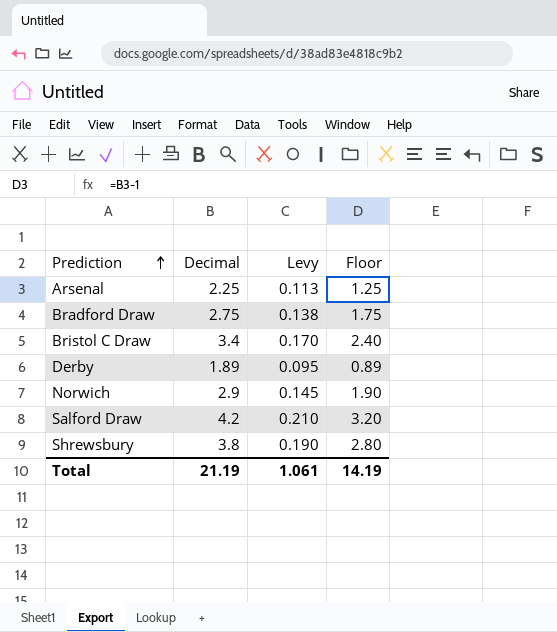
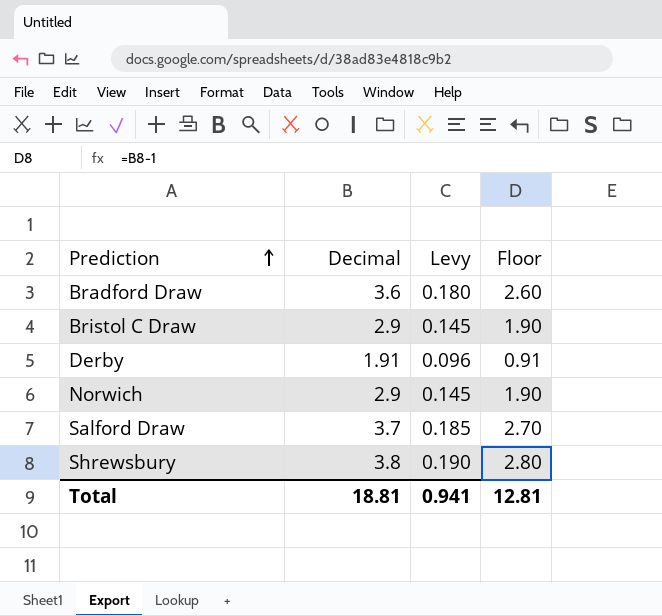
row Arsenal: 2.25 | 0.113 | 1.25 -> none
Bradford Draw | Decimal: 2.75 -> 3.6
Bradford Draw | Levy: 0.138 -> 0.180
Bradford Draw | Floor: 1.75 -> 2.60
Bristol C Draw | Decimal: 3.4 -> 2.9
Bristol C Draw | Levy: 0.170 -> 0.145
Bristol C Draw | Floor: 2.40 -> 1.90
Derby | Decimal: 1.89 -> 1.91
Derby | Levy: 0.095 -> 0.096
Derby | Floor: 0.89 -> 0.91
Salford Draw | Decimal: 4.2 -> 3.7
Salford Draw | Levy: 0.210 -> 0.185
Salford Draw | Floor: 3.20 -> 2.70
Total | Decimal: 21.19 -> 18.81
Total | Levy: 1.061 -> 0.941
Total | Floor: 14.19 -> 12.81

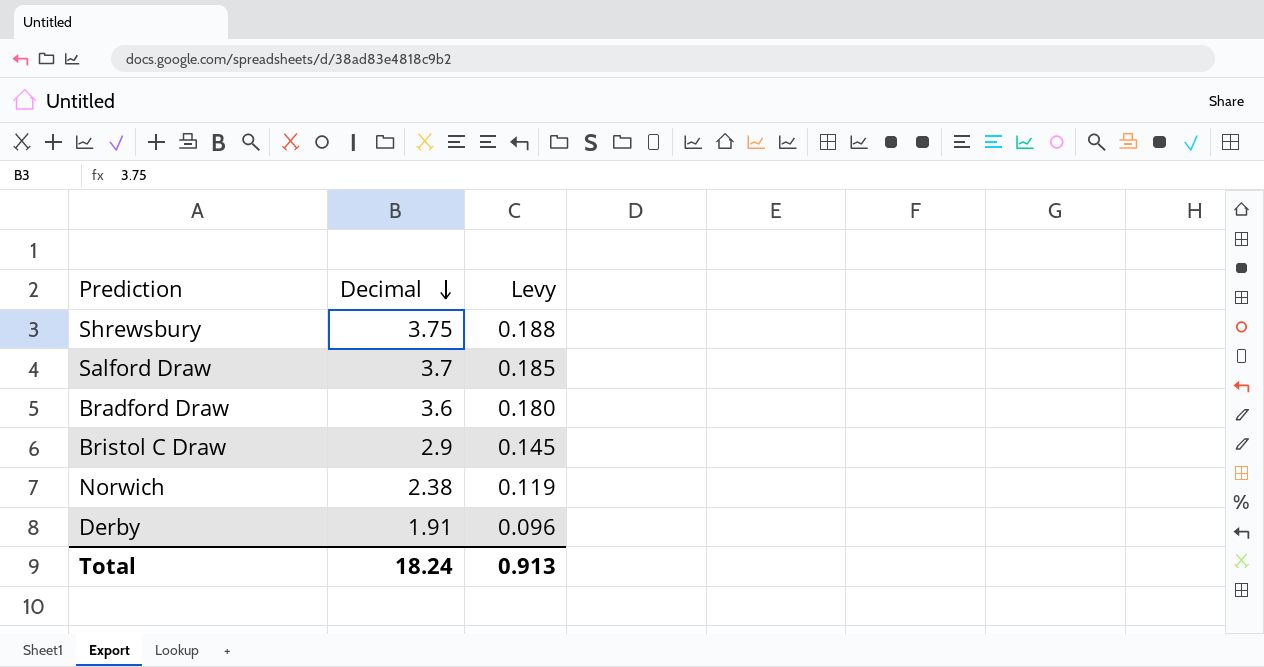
row order: Prediction ascending -> Decimal descending
column Floor | formula: [Decimal] - 1 -> none
Shrewsbury | Decimal: 3.8 -> 3.75
Shrewsbury | Levy: 0.190 -> 0.188
Norwich | Decimal: 2.9 -> 2.38
Norwich | Levy: 0.145 -> 0.119
Total | Decimal: 18.81 -> 18.24
Total | Levy: 0.941 -> 0.913

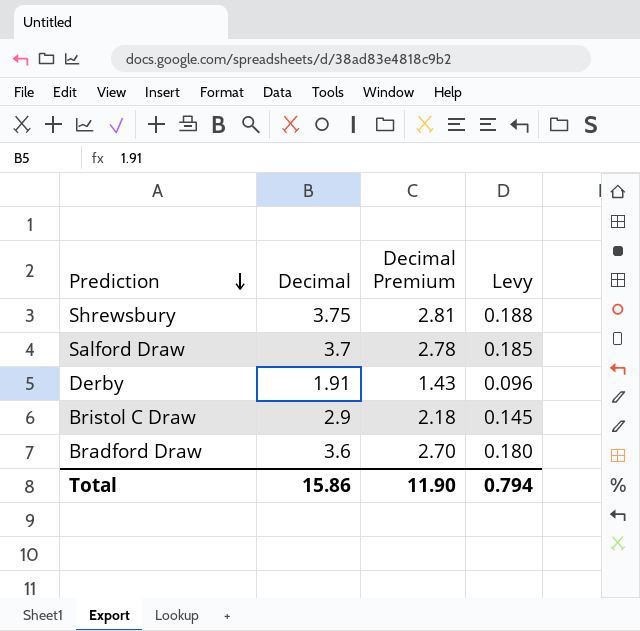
row order: Decimal descending -> Prediction descending
column Decimal Premium | formula: none -> [Decimal] * 0.75
row Norwich: 2.38 | 0.119 -> none
Total | Decimal: 18.24 -> 15.86
Total | Levy: 0.913 -> 0.794

